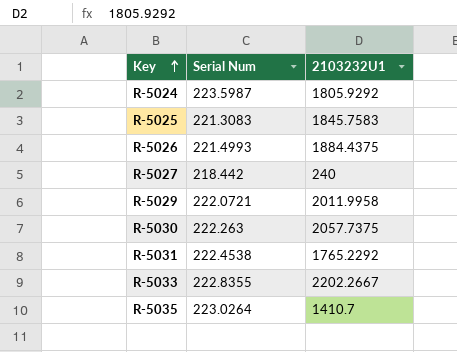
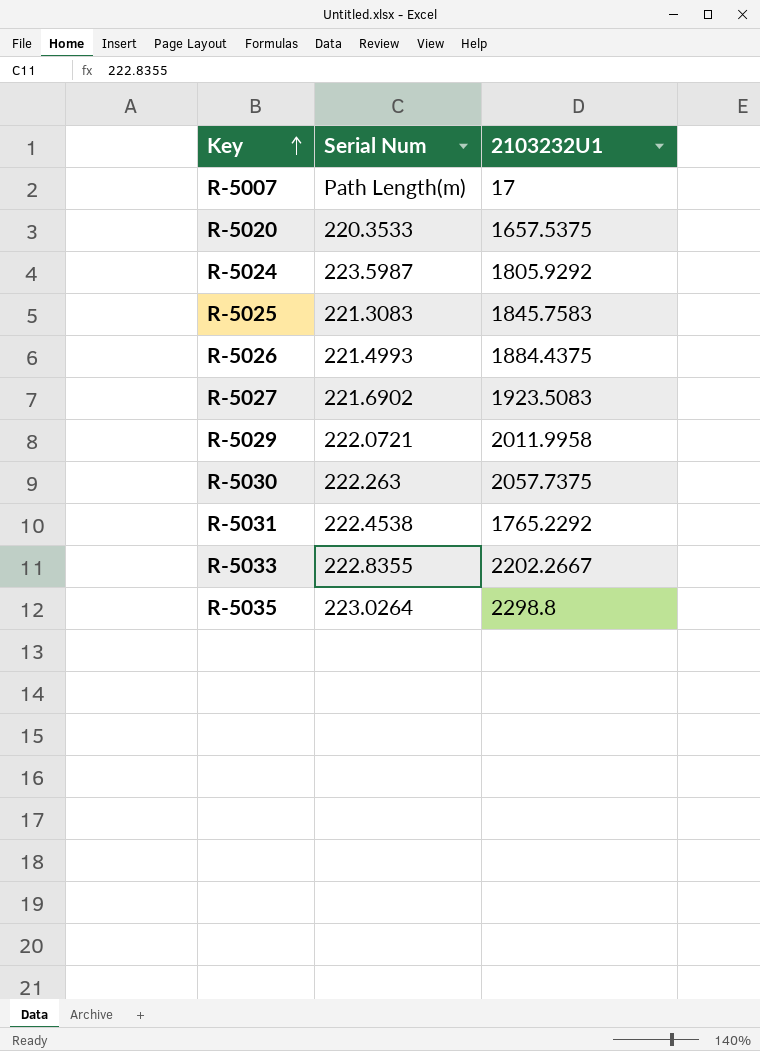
row R-5007: none -> Path Length(m) | 17
row R-5020: none -> 220.3533 | 1657.5375
R-5027 | Serial Num: 218.442 -> 221.6902
R-5027 | 2103232U1: 240 -> 1923.5083
R-5035 | 2103232U1: 1410.7 -> 2298.8

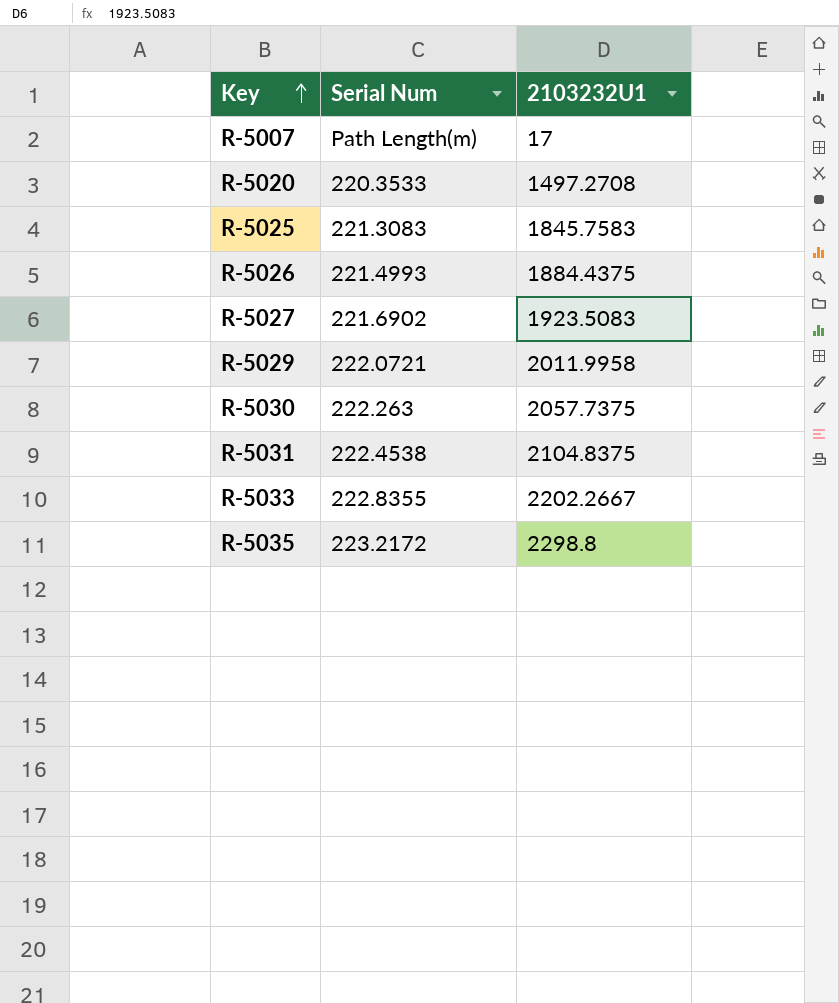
row R-5024: 223.5987 | 1805.9292 -> none
R-5020 | 2103232U1: 1657.5375 -> 1497.2708
R-5031 | 2103232U1: 1765.2292 -> 2104.8375
R-5035 | Serial Num: 223.0264 -> 223.2172

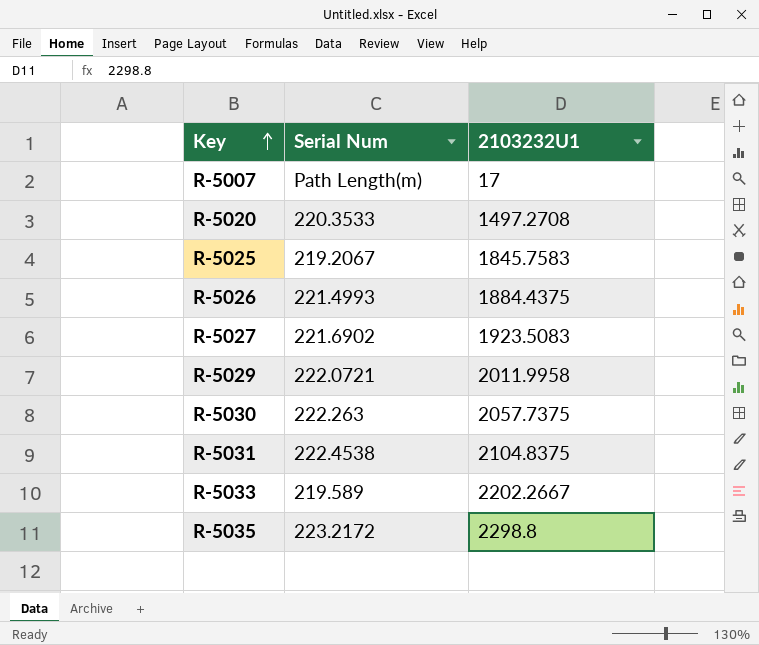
R-5025 | Serial Num: 221.3083 -> 219.2067
R-5033 | Serial Num: 222.8355 -> 219.589

